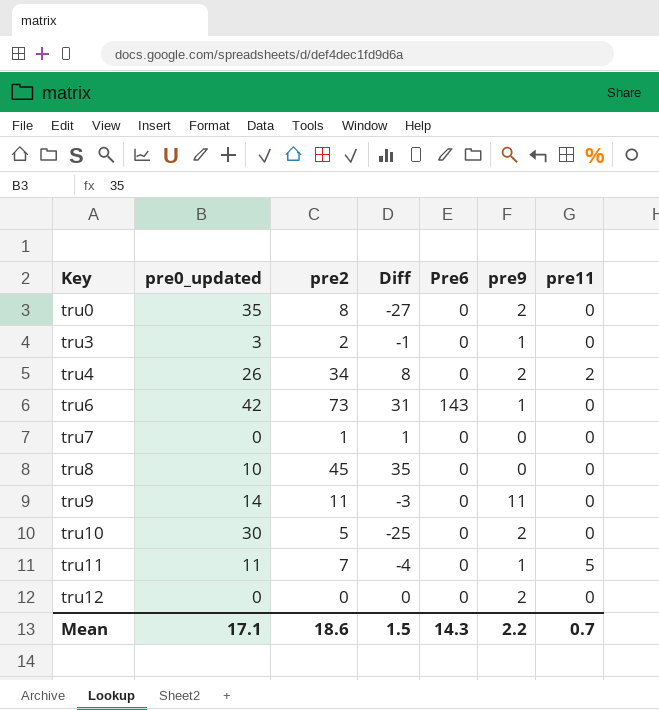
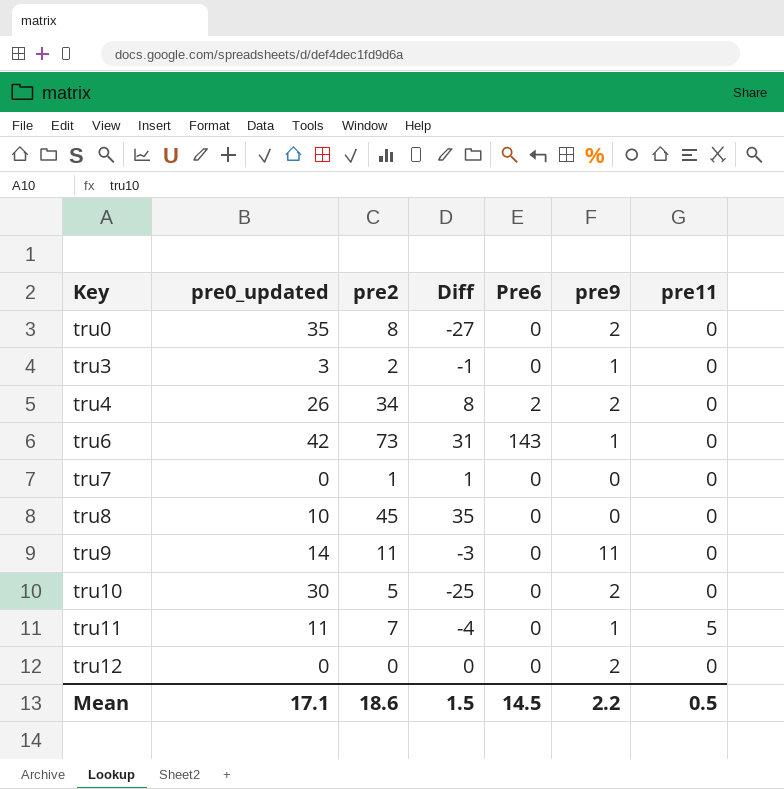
tru4 | Pre6: 0 -> 2
tru4 | pre11: 2 -> 0
Mean | Pre6: 14.3 -> 14.5
Mean | pre11: 0.7 -> 0.5

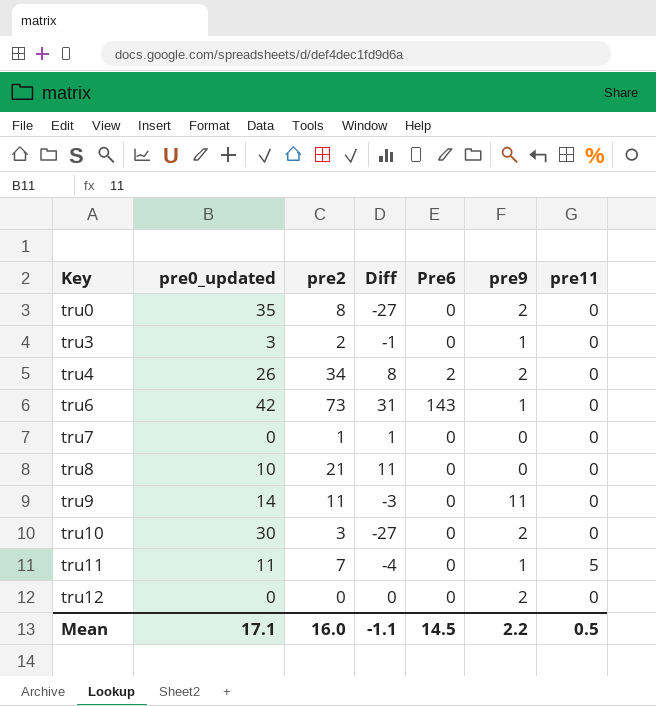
tru8 | pre2: 45 -> 21
tru8 | Diff: 35 -> 11
tru10 | pre2: 5 -> 3
tru10 | Diff: -25 -> -27
Mean | pre2: 18.6 -> 16.0
Mean | Diff: 1.5 -> -1.1

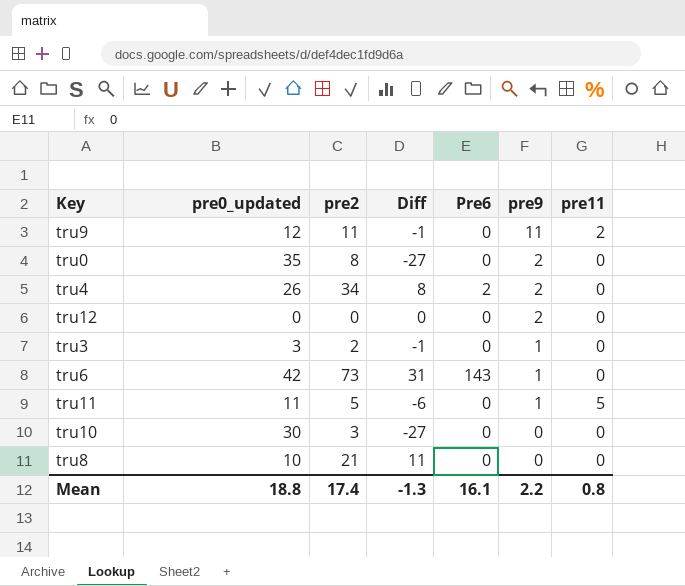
row order: Key ascending -> pre9 descending
row tru7: 0 | 1 | 1 | 0 | 0 | 0 -> none
tru9 | pre0_updated: 14 -> 12
tru9 | Diff: -3 -> -1
tru9 | pre11: 0 -> 2
tru11 | pre2: 7 -> 5
tru11 | Diff: -4 -> -6
tru10 | pre9: 2 -> 0
Mean | pre0_updated: 17.1 -> 18.8
Mean | pre2: 16.0 -> 17.4
Mean | Diff: -1.1 -> -1.3
Mean | Pre6: 14.5 -> 16.1
Mean | pre11: 0.5 -> 0.8

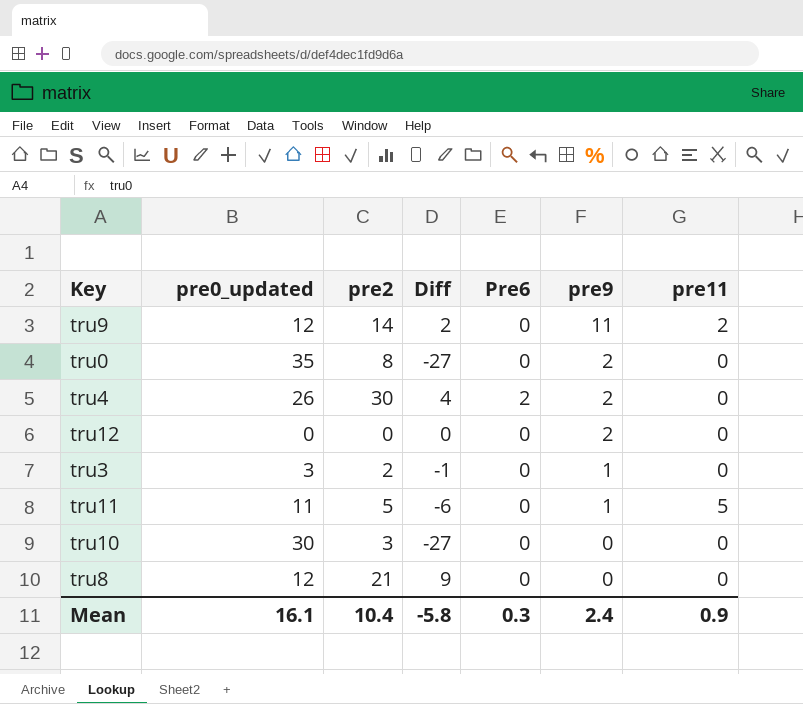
row tru6: 42 | 73 | 31 | 143 | 1 | 0 -> none
tru9 | pre2: 11 -> 14
tru9 | Diff: -1 -> 2
tru4 | pre2: 34 -> 30
tru4 | Diff: 8 -> 4
tru8 | pre0_updated: 10 -> 12
tru8 | Diff: 11 -> 9
Mean | pre0_updated: 18.8 -> 16.1
Mean | pre2: 17.4 -> 10.4
Mean | Diff: -1.3 -> -5.8
Mean | Pre6: 16.1 -> 0.3
Mean | pre9: 2.2 -> 2.4
Mean | pre11: 0.8 -> 0.9

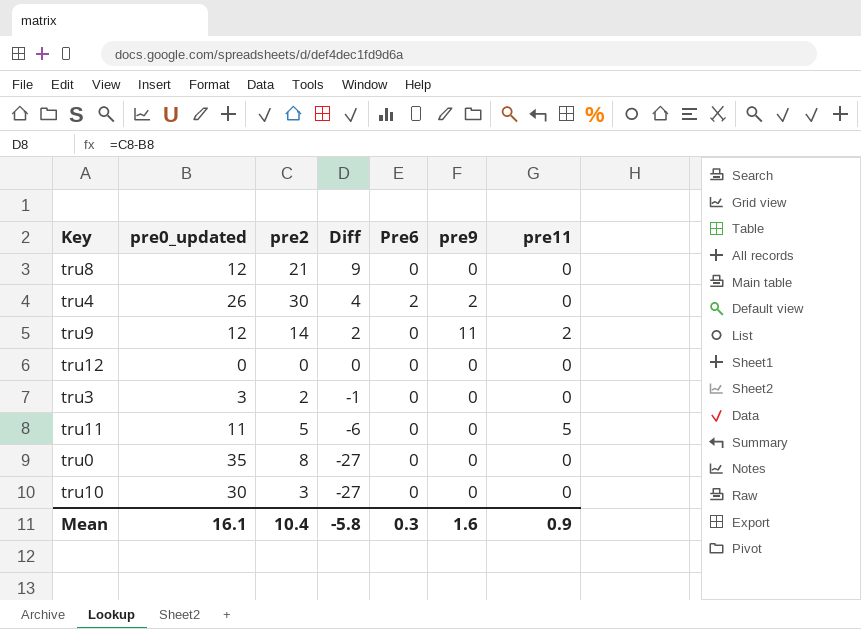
row order: pre9 descending -> Diff descending
tru12 | pre9: 2 -> 0
tru3 | pre9: 1 -> 0
tru11 | pre9: 1 -> 0
tru0 | pre9: 2 -> 0
Mean | pre9: 2.4 -> 1.6

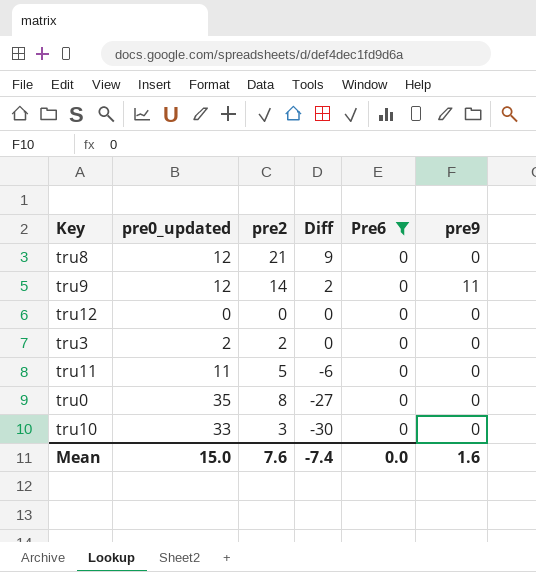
filter: none -> Pre6 = 0
column pre11 | position: 7 -> none
tru3 | pre0_updated: 3 -> 2
tru3 | Diff: -1 -> 0
tru10 | pre0_updated: 30 -> 33
tru10 | Diff: -27 -> -30
Mean | pre0_updated: 16.1 -> 15.0
Mean | pre2: 10.4 -> 7.6
Mean | Diff: -5.8 -> -7.4
Mean | Pre6: 0.3 -> 0.0

